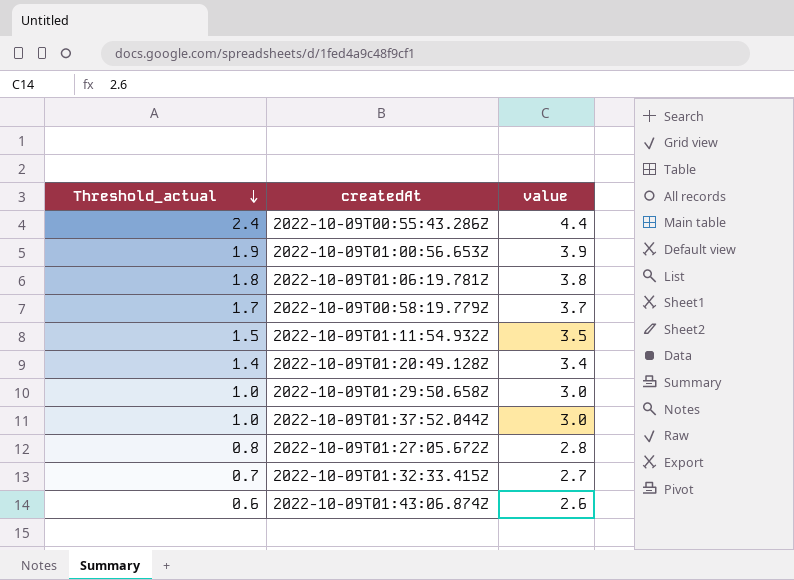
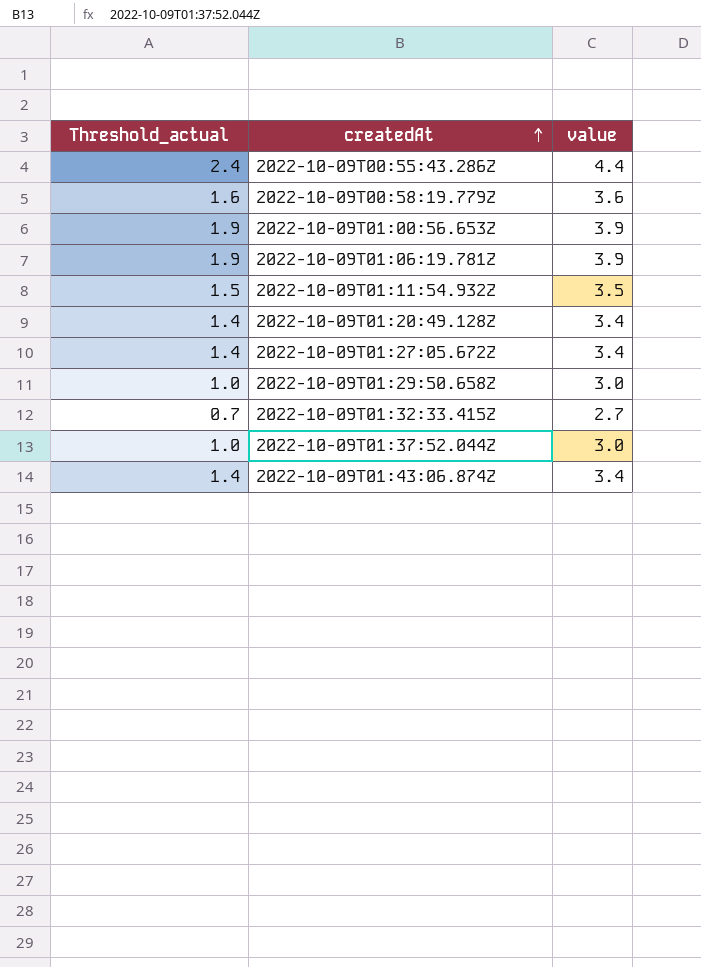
row order: Threshold_actual descending -> createdAt ascending
2022-10-09T00:58:19.779Z | Threshold_actual: 1.7 -> 1.6
2022-10-09T00:58:19.779Z | value: 3.7 -> 3.6
2022-10-09T01:06:19.781Z | Threshold_actual: 1.8 -> 1.9
2022-10-09T01:06:19.781Z | value: 3.8 -> 3.9
2022-10-09T01:27:05.672Z | Threshold_actual: 0.8 -> 1.4
2022-10-09T01:27:05.672Z | value: 2.8 -> 3.4
2022-10-09T01:43:06.874Z | Threshold_actual: 0.6 -> 1.4
2022-10-09T01:43:06.874Z | value: 2.6 -> 3.4

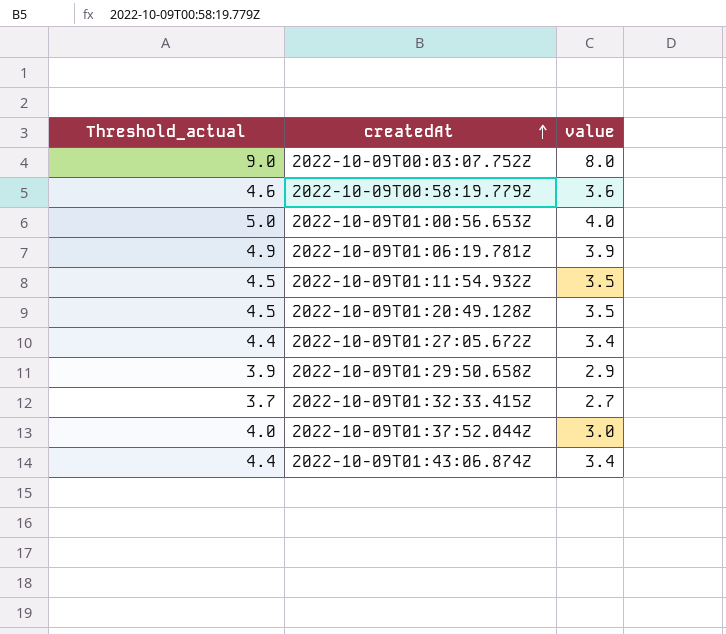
column Threshold_actual | formula: [value] - 2 -> [value] + 1
row 2022-10-09T00:55:43.286Z: 2.4 | 4.4 -> none
row 2022-10-09T00:03:07.752Z: none -> 9.0 | 8.0
2022-10-09T01:00:56.653Z | value: 3.9 -> 4.0
2022-10-09T01:20:49.128Z | value: 3.4 -> 3.5
2022-10-09T01:29:50.658Z | value: 3.0 -> 2.9

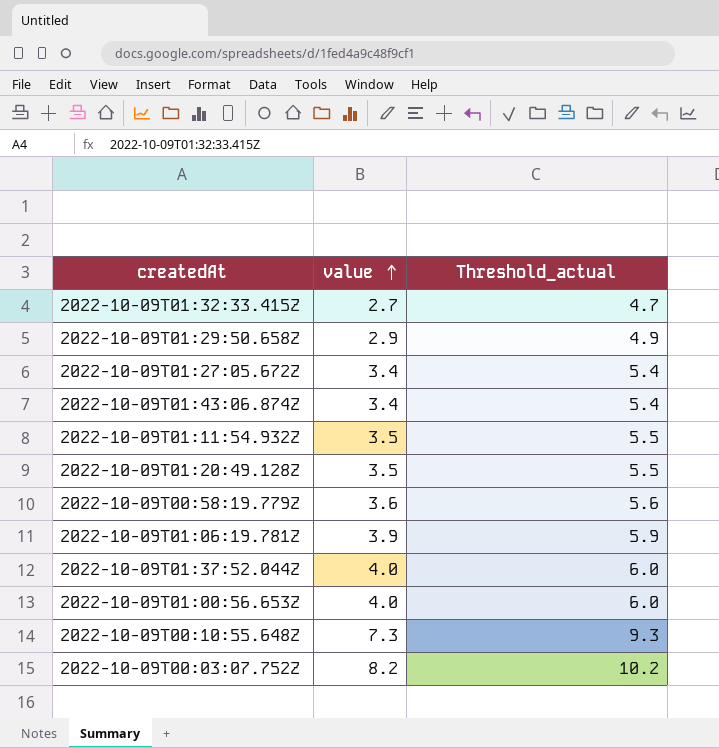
row order: createdAt ascending -> value ascending
column Threshold_actual | formula: [value] + 1 -> [value] + 2
column Threshold_actual | position: 1 -> 3
2022-10-09T01:37:52.044Z | value: 3.0 -> 4.0
row 2022-10-09T00:10:55.648Z: none -> 7.3 | 9.3
2022-10-09T00:03:07.752Z | value: 8.0 -> 8.2

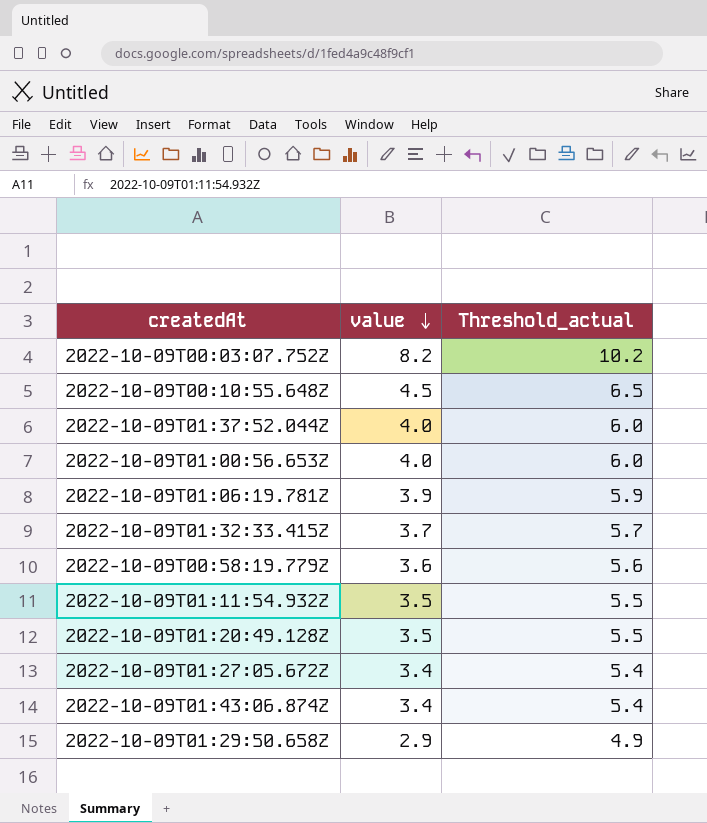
row order: value ascending -> value descending
2022-10-09T00:10:55.648Z | value: 7.3 -> 4.5
2022-10-09T00:10:55.648Z | Threshold_actual: 9.3 -> 6.5
2022-10-09T01:32:33.415Z | value: 2.7 -> 3.7
2022-10-09T01:32:33.415Z | Threshold_actual: 4.7 -> 5.7

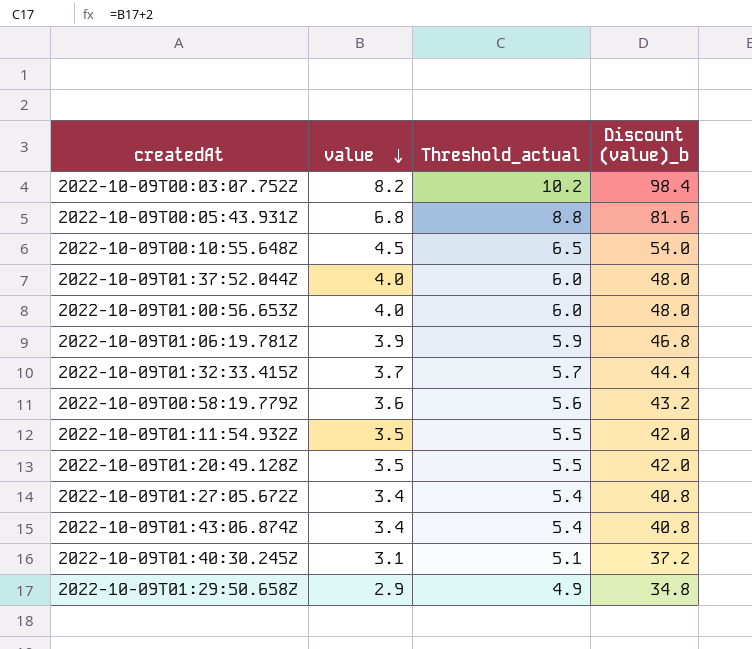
column Discount (value)_b | formula: none -> [value] * 12
row 2022-10-09T00:05:43.931Z: none -> 6.8 | 8.8 | 81.6
row 2022-10-09T01:40:30.245Z: none -> 3.1 | 5.1 | 37.2

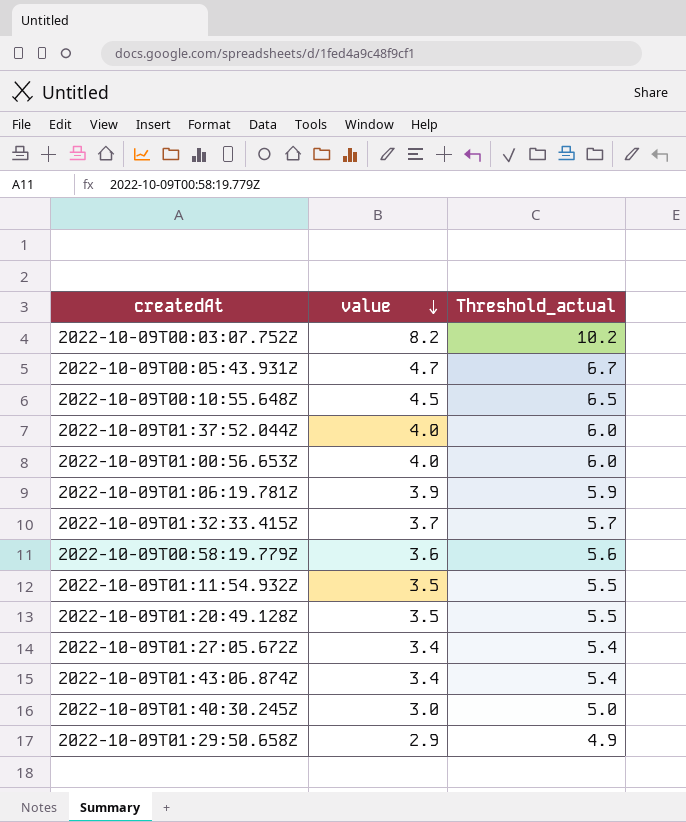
column Discount (value)_b | formula: [value] * 12 -> none
2022-10-09T00:05:43.931Z | value: 6.8 -> 4.7
2022-10-09T00:05:43.931Z | Threshold_actual: 8.8 -> 6.7
2022-10-09T01:40:30.245Z | value: 3.1 -> 3.0
2022-10-09T01:40:30.245Z | Threshold_actual: 5.1 -> 5.0

